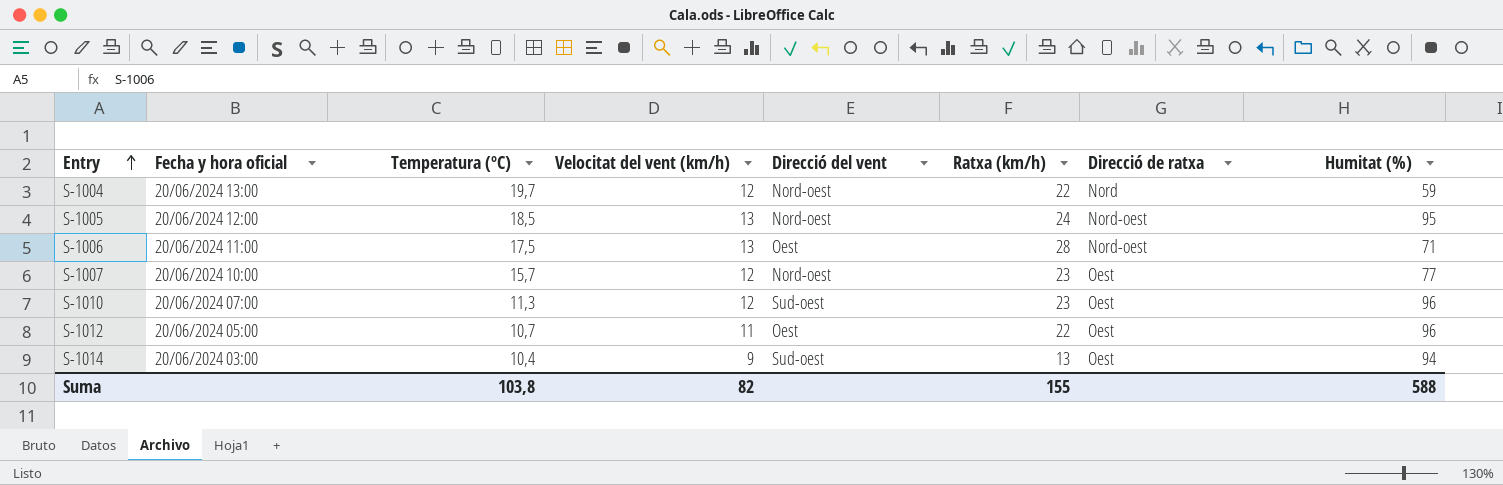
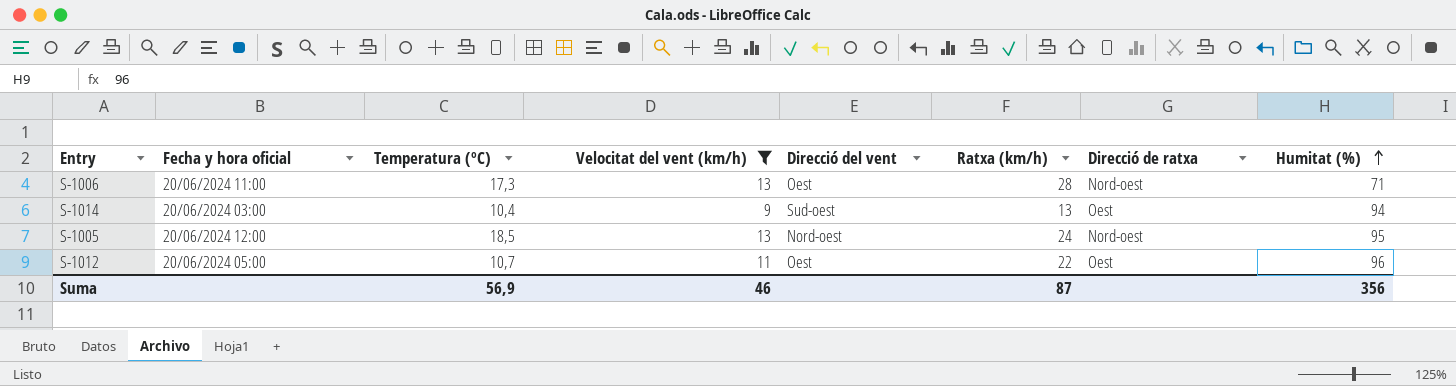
filter: none -> Velocitat del vent (km/h) != 12
row order: Entry ascending -> Humitat (%) ascending
S-1006 | Temperatura (ºC): 17,5 -> 17,3
Suma | Temperatura (ºC): 103,8 -> 56,9
Suma | Velocitat del vent (km/h): 82 -> 46
Suma | Ratxa (km/h): 155 -> 87
Suma | Humitat (%): 588 -> 356

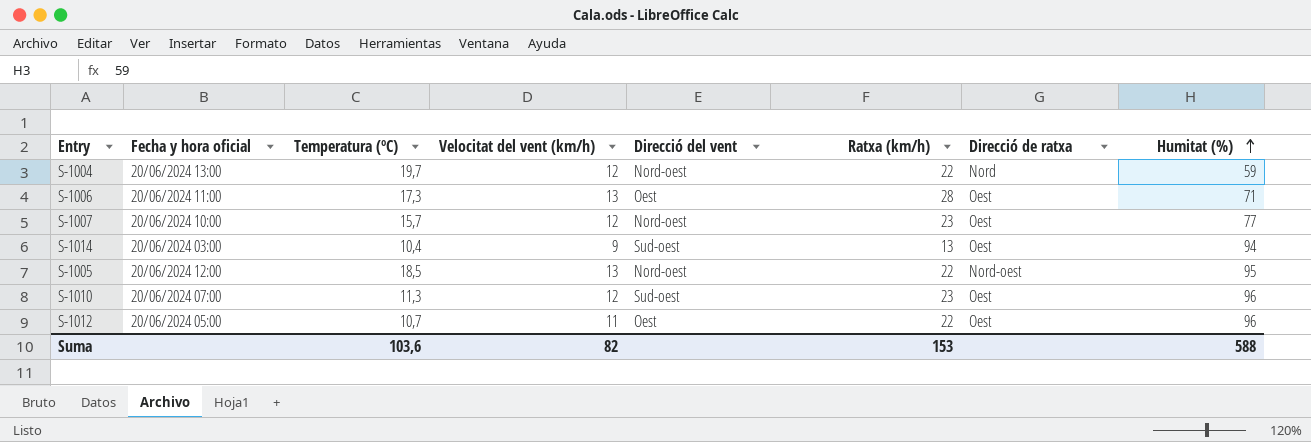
filter: Velocitat del vent (km/h) != 12 -> none
S-1006 | Direcció de ratxa: Nord-oest -> Oest
S-1005 | Ratxa (km/h): 24 -> 22
Suma | Temperatura (ºC): 56,9 -> 103,6
Suma | Velocitat del vent (km/h): 46 -> 82
Suma | Ratxa (km/h): 87 -> 153
Suma | Humitat (%): 356 -> 588

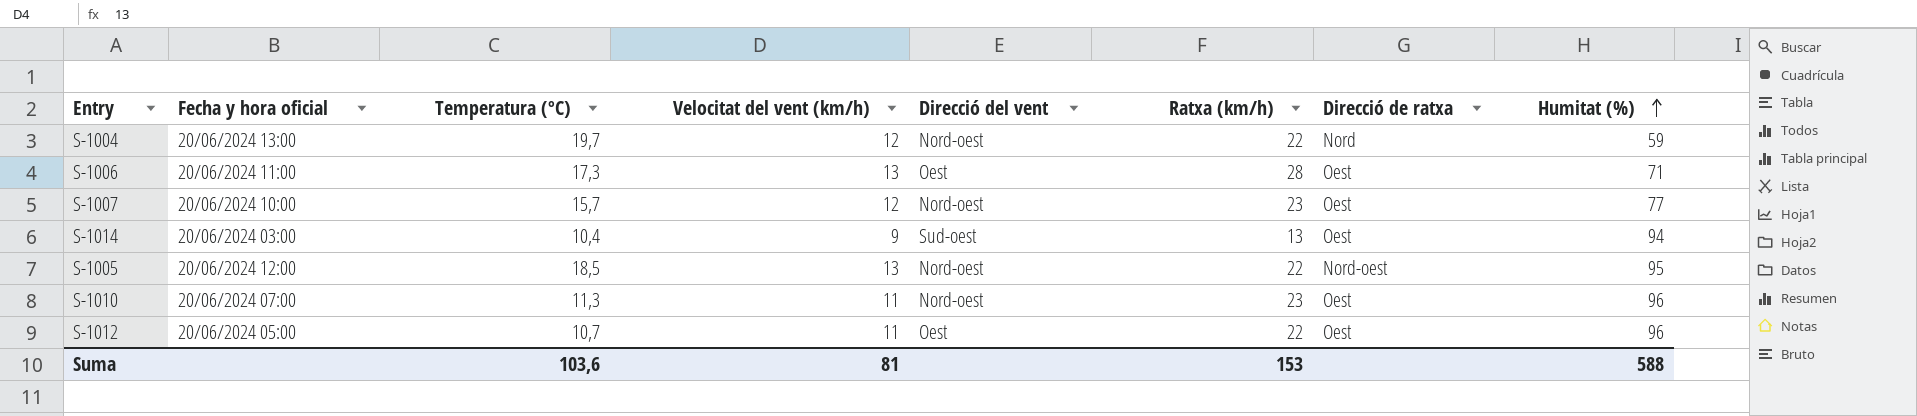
S-1010 | Velocitat del vent (km/h): 12 -> 11
S-1010 | Direcció del vent: Sud-oest -> Nord-oest
Suma | Velocitat del vent (km/h): 82 -> 81

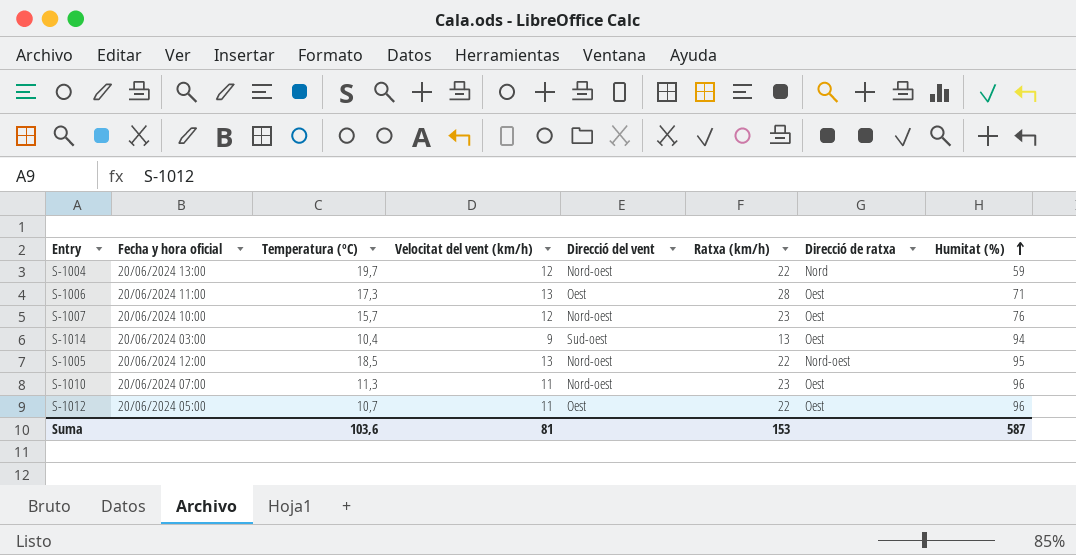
S-1007 | Humitat (%): 77 -> 76
Suma | Humitat (%): 588 -> 587

